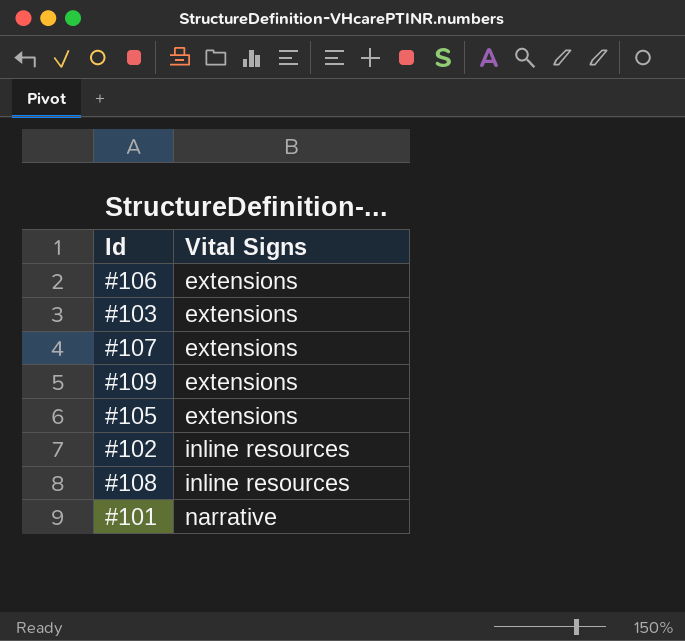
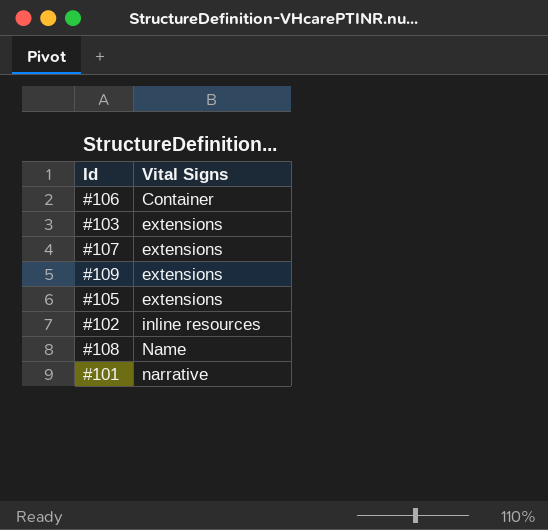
#106 | Vital Signs: extensions -> Container
#108 | Vital Signs: inline resources -> Name

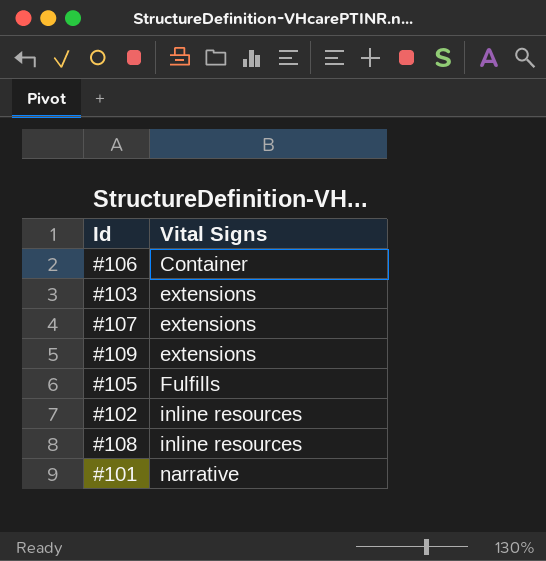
#105 | Vital Signs: extensions -> Fulfills
#108 | Vital Signs: Name -> inline resources

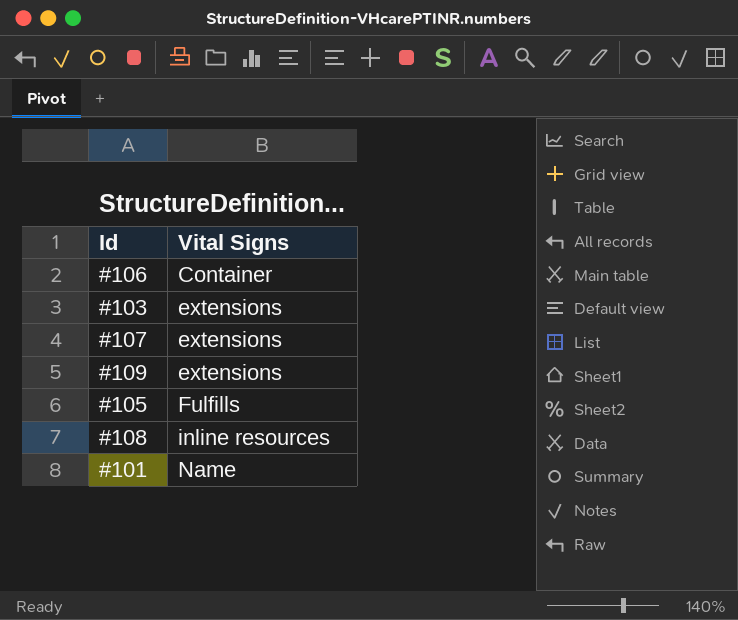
row #102: inline resources -> none
#101 | Vital Signs: narrative -> Name

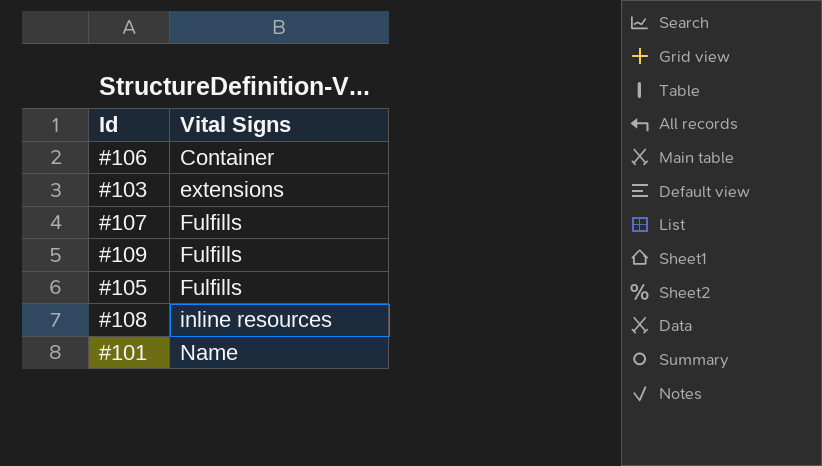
#107 | Vital Signs: extensions -> Fulfills
#109 | Vital Signs: extensions -> Fulfills

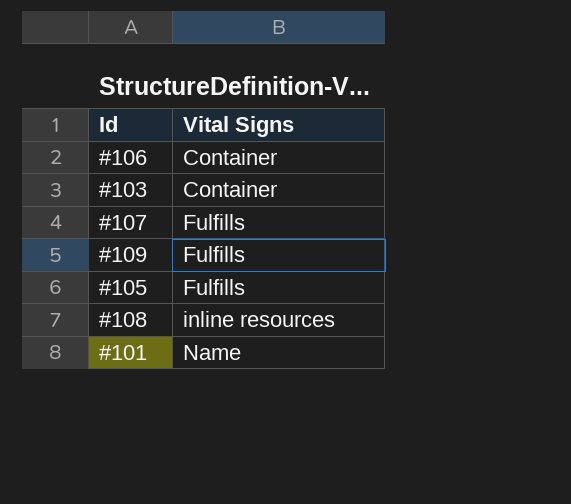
#103 | Vital Signs: extensions -> Container

